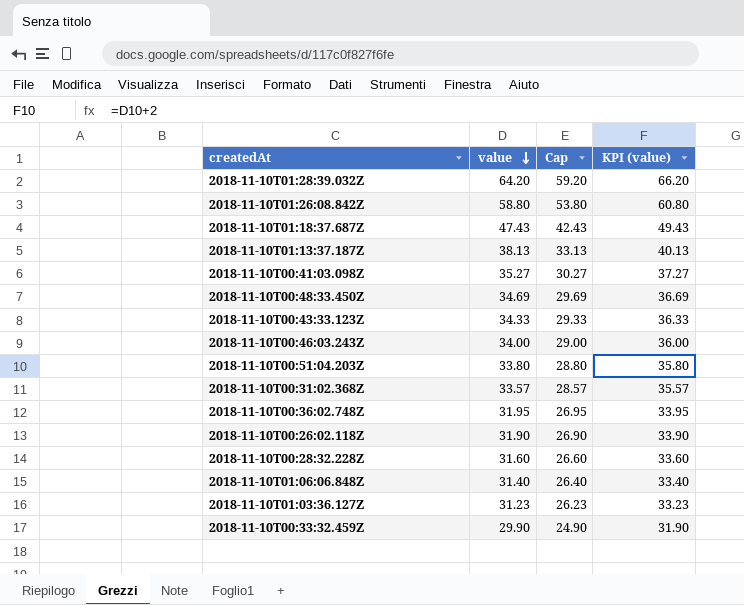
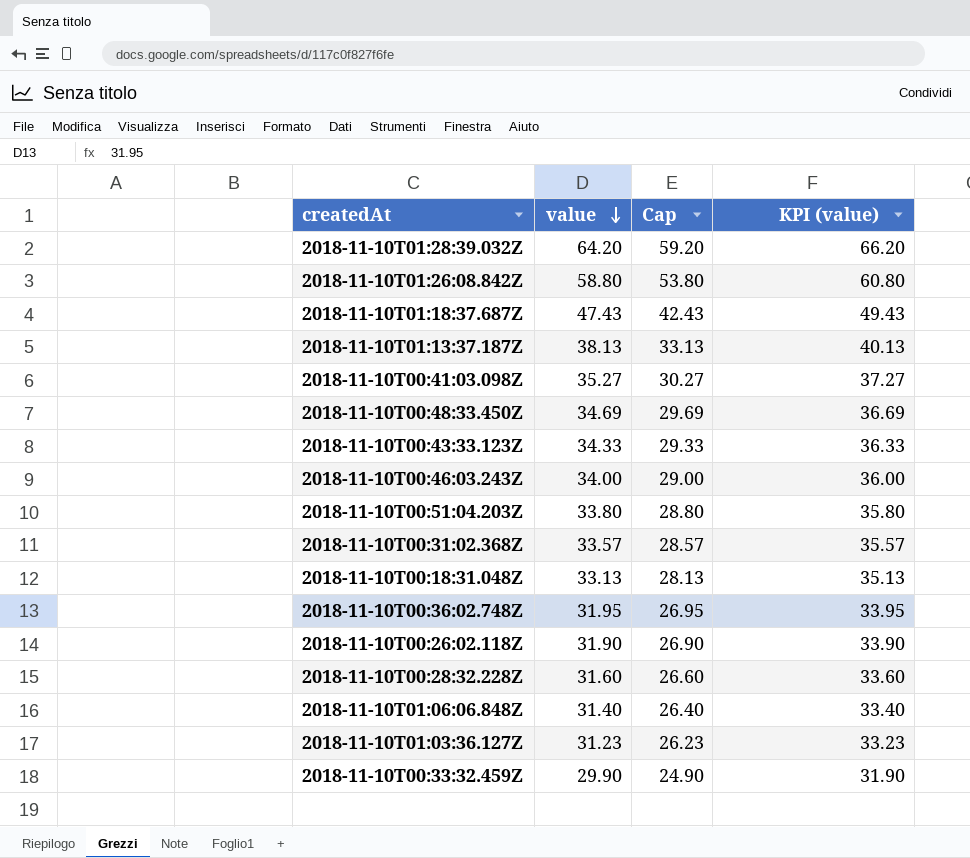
row 2018-11-10T00:18:31.048Z: none -> 33.13 | 28.13 | 35.13

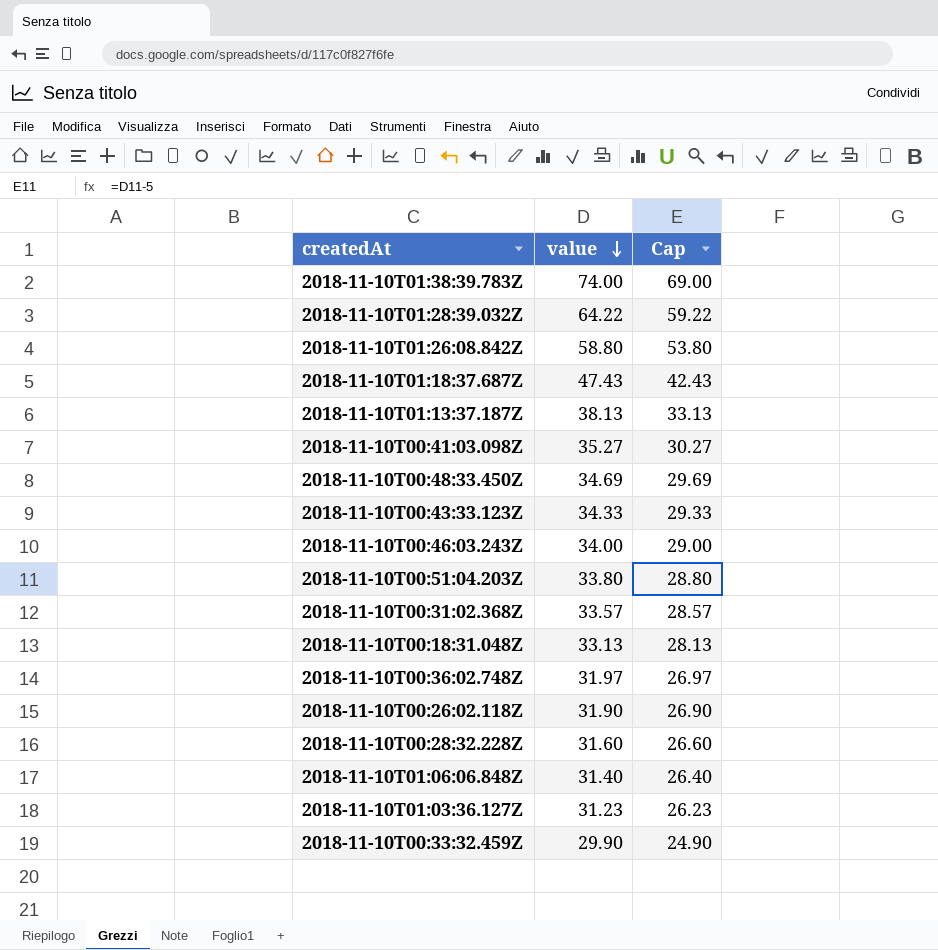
column KPI (value) | formula: [value] + 2 -> none
row 2018-11-10T01:38:39.783Z: none -> 74.00 | 69.00
2018-11-10T01:28:39.032Z | value: 64.20 -> 64.22
2018-11-10T01:28:39.032Z | Cap: 59.20 -> 59.22
2018-11-10T00:36:02.748Z | value: 31.95 -> 31.97
2018-11-10T00:36:02.748Z | Cap: 26.95 -> 26.97

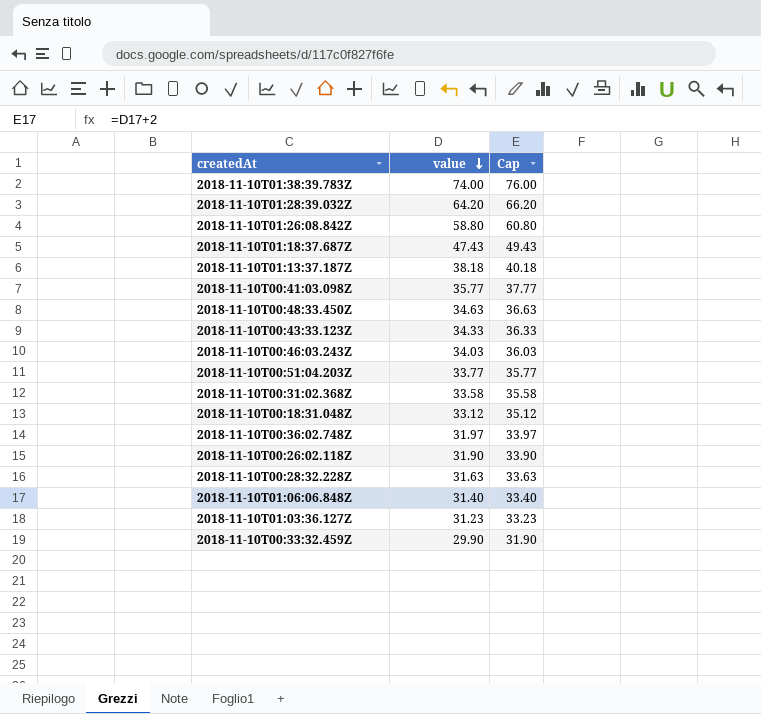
column Cap | formula: [value] - 5 -> [value] + 2
2018-11-10T01:28:39.032Z | value: 64.22 -> 64.20
2018-11-10T01:13:37.187Z | value: 38.13 -> 38.18
2018-11-10T00:41:03.098Z | value: 35.27 -> 35.77
2018-11-10T00:48:33.450Z | value: 34.69 -> 34.63
2018-11-10T00:46:03.243Z | value: 34.00 -> 34.03
2018-11-10T00:51:04.203Z | value: 33.80 -> 33.77
2018-11-10T00:31:02.368Z | value: 33.57 -> 33.58
2018-11-10T00:18:31.048Z | value: 33.13 -> 33.12
2018-11-10T00:28:32.228Z | value: 31.60 -> 31.63

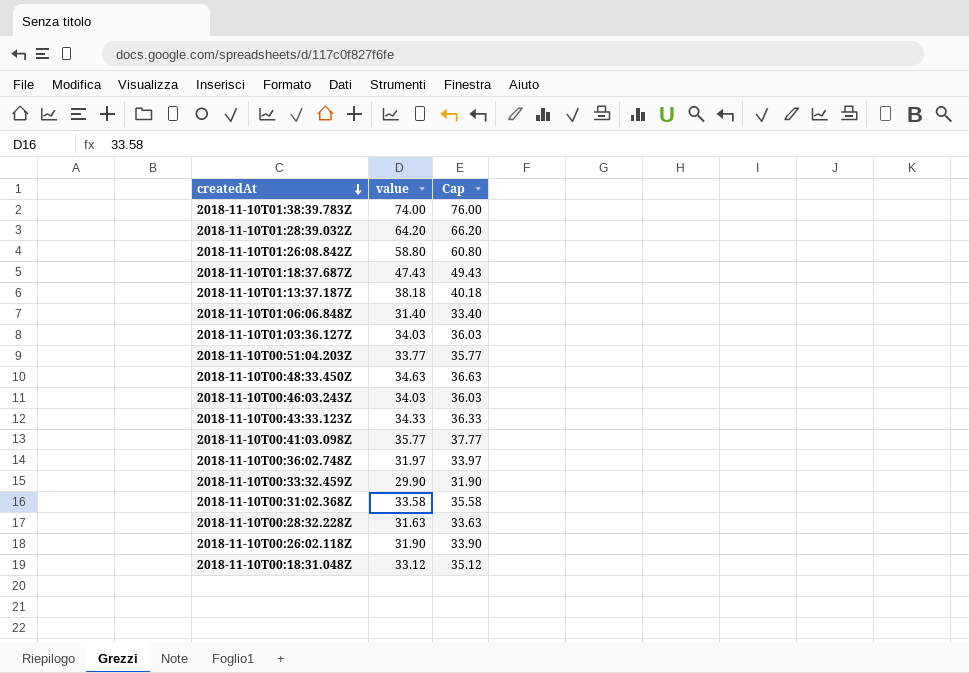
row order: value descending -> createdAt descending
2018-11-10T01:03:36.127Z | value: 31.23 -> 34.03
2018-11-10T01:03:36.127Z | Cap: 33.23 -> 36.03

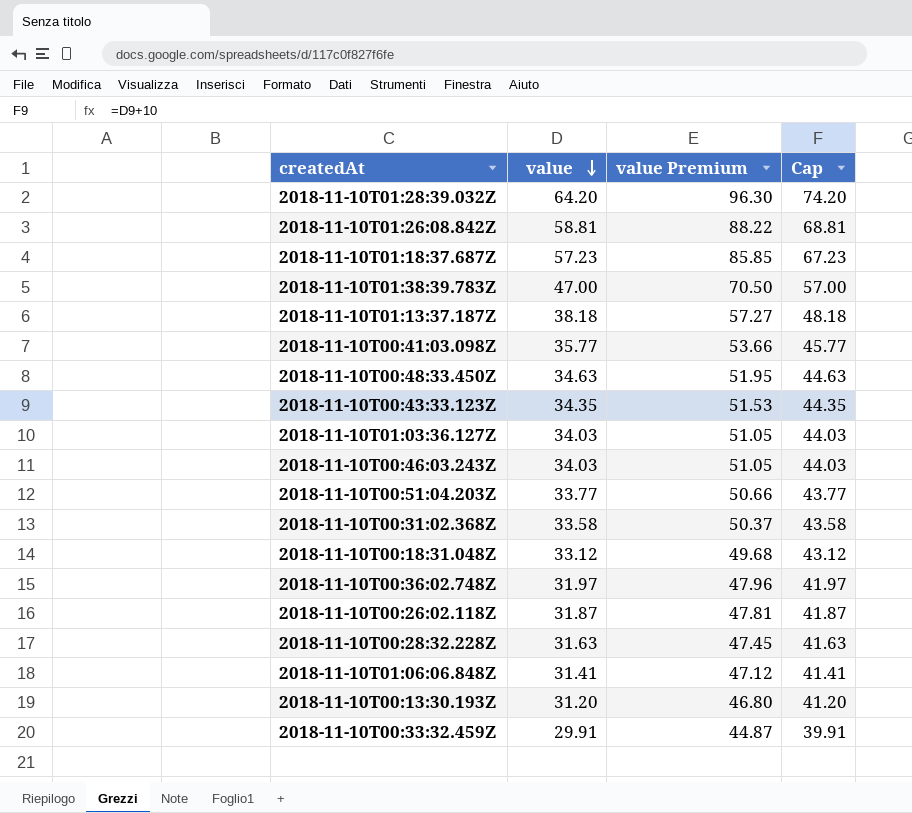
row order: createdAt descending -> value descending
column value Premium | formula: none -> [value] * 1.5
column Cap | formula: [value] + 2 -> [value] + 10
2018-11-10T01:26:08.842Z | value: 58.80 -> 58.81
2018-11-10T01:18:37.687Z | value: 47.43 -> 57.23
2018-11-10T01:38:39.783Z | value: 74.00 -> 47.00
2018-11-10T00:43:33.123Z | value: 34.33 -> 34.35
2018-11-10T00:26:02.118Z | value: 31.90 -> 31.87
2018-11-10T01:06:06.848Z | value: 31.40 -> 31.41
row 2018-11-10T00:13:30.193Z: none -> 31.20 | 46.80 | 41.20
2018-11-10T00:33:32.459Z | value: 29.90 -> 29.91

